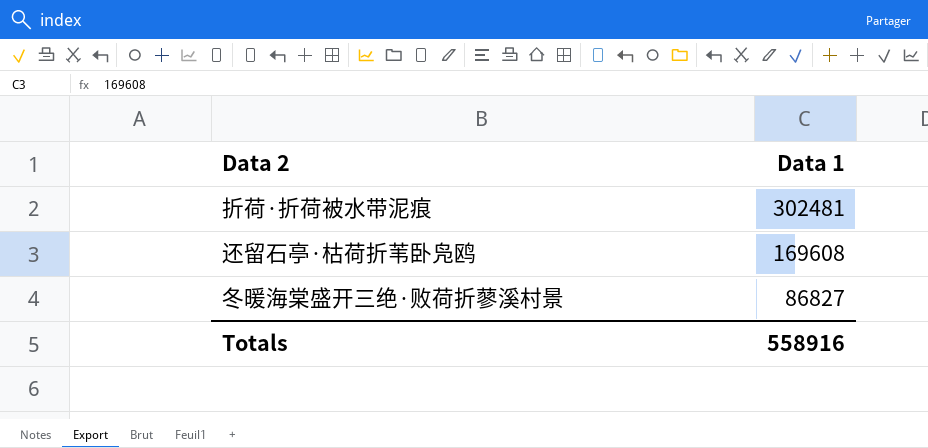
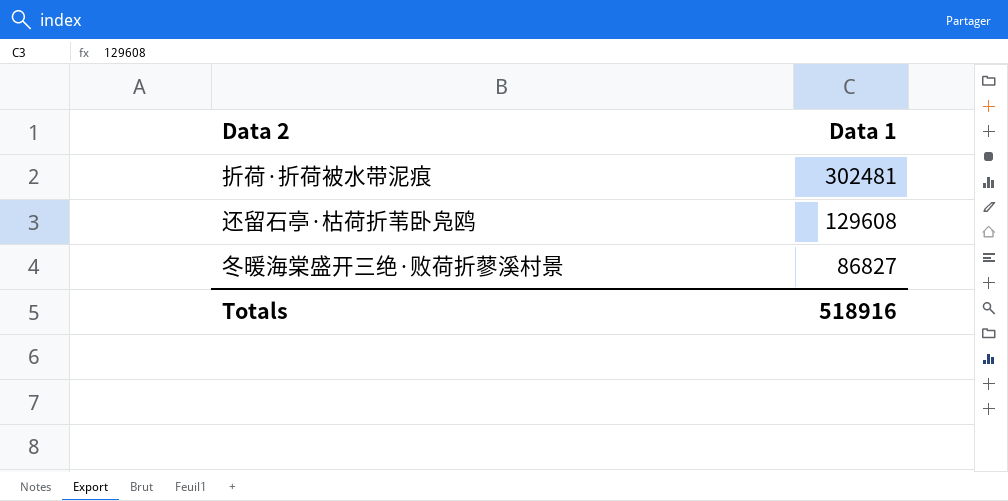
还留石亭·枯荷折苇卧凫鸥 | Data 1: 169608 -> 129608
Totals | Data 1: 558916 -> 518916

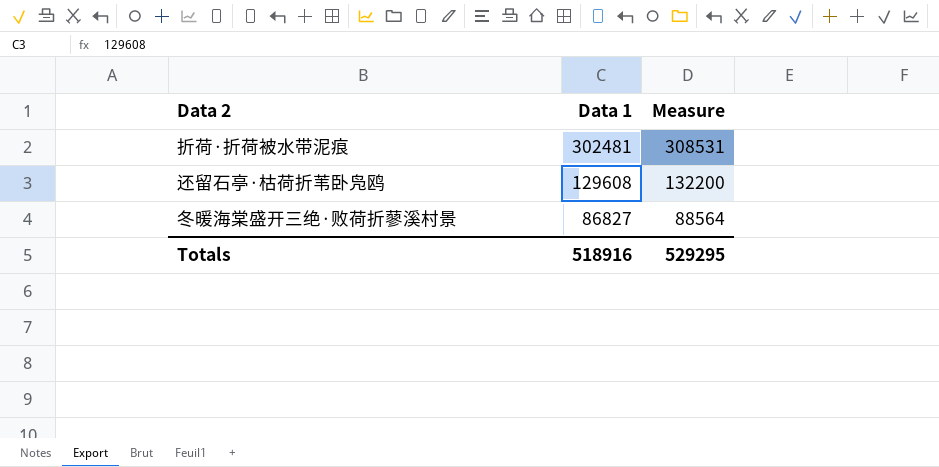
column Measure | formula: none -> [Data 1] * 1.02

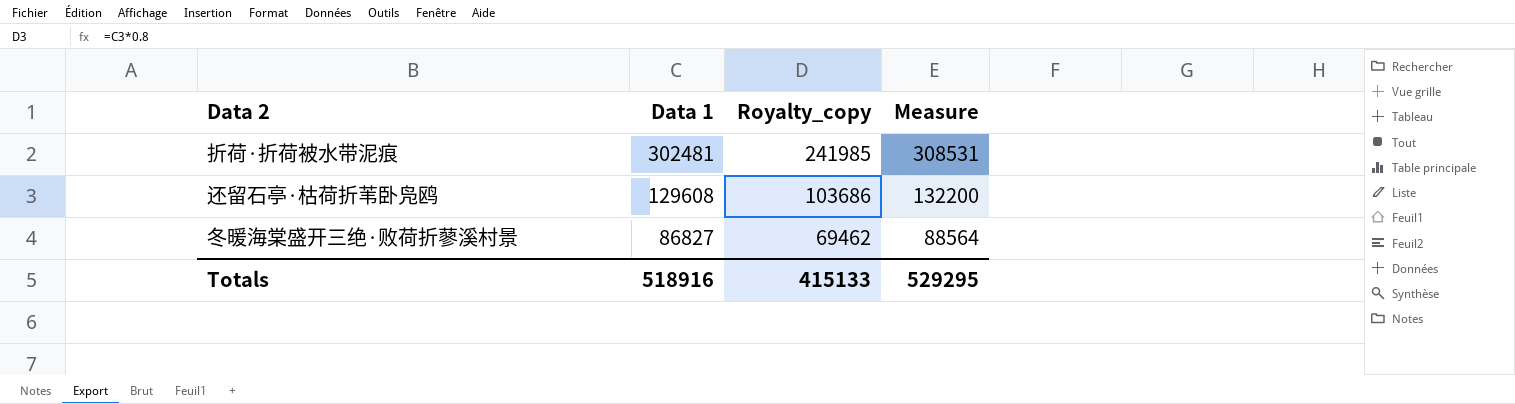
column Royalty_copy | formula: none -> [Data 1] * 0.8

